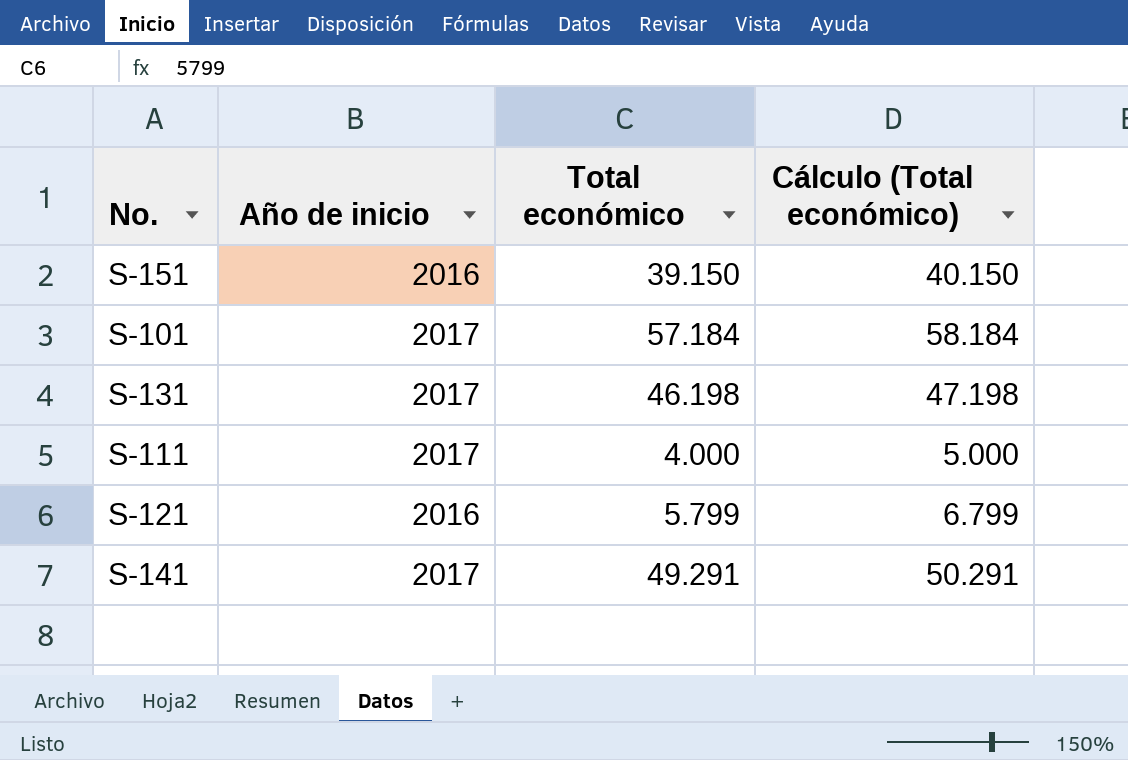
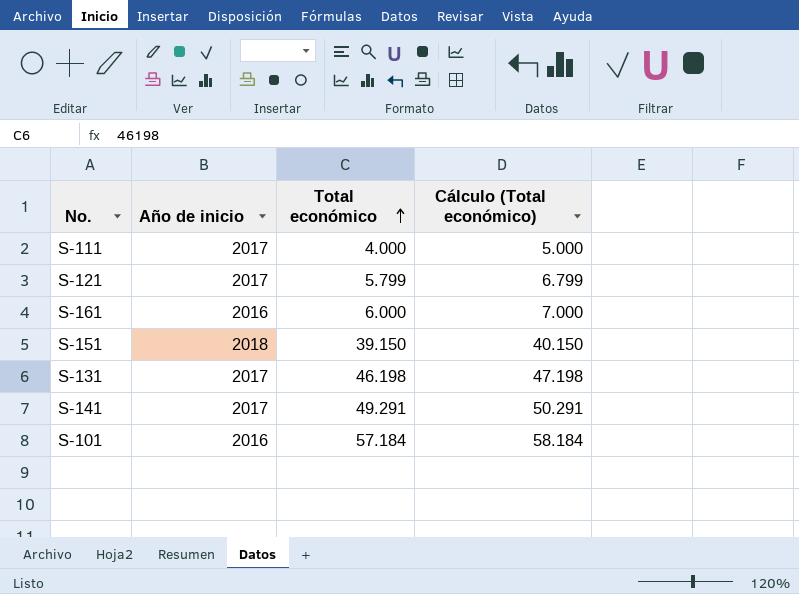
row order: none -> Total económico ascending
S-121 | Año de inicio: 2016 -> 2017
row S-161: none -> 2016 | 6.000 | 7.000
S-151 | Año de inicio: 2016 -> 2018
S-101 | Año de inicio: 2017 -> 2016

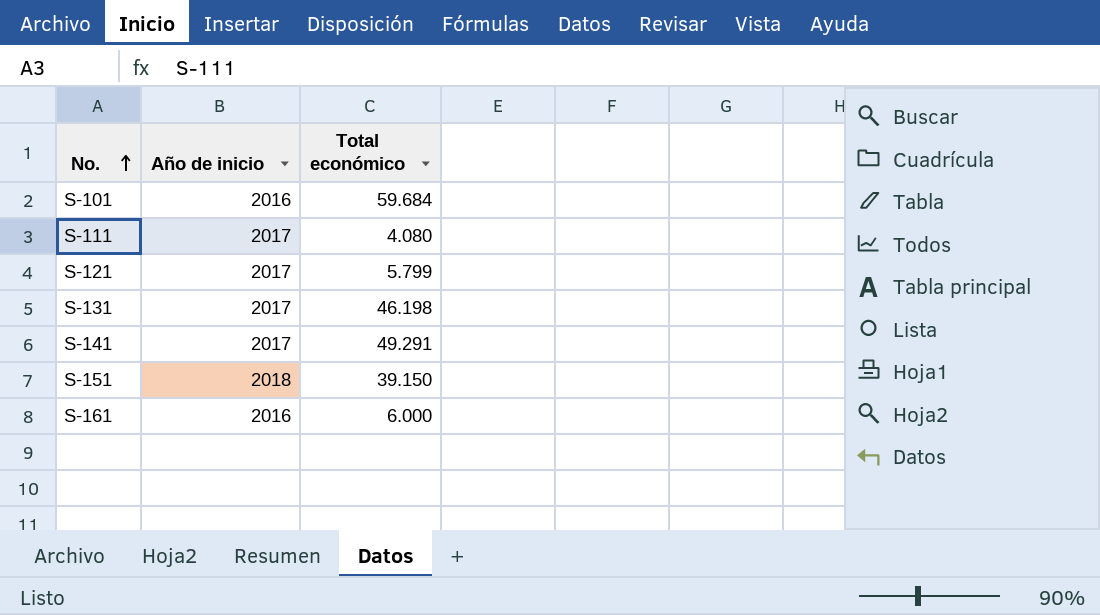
row order: Total económico ascending -> No. ascending
column Cálculo (Total económico) | formula: [Total económico] + 1000 -> none
S-101 | Total económico: 57.184 -> 59.684
S-111 | Total económico: 4.000 -> 4.080

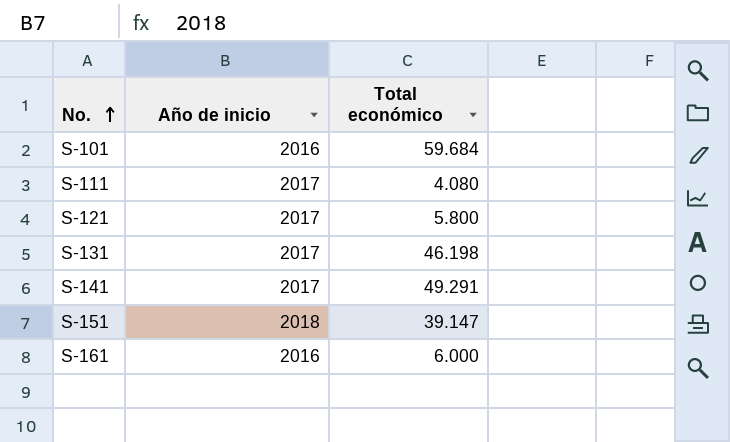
S-121 | Total económico: 5.799 -> 5.800
S-151 | Total económico: 39.150 -> 39.147

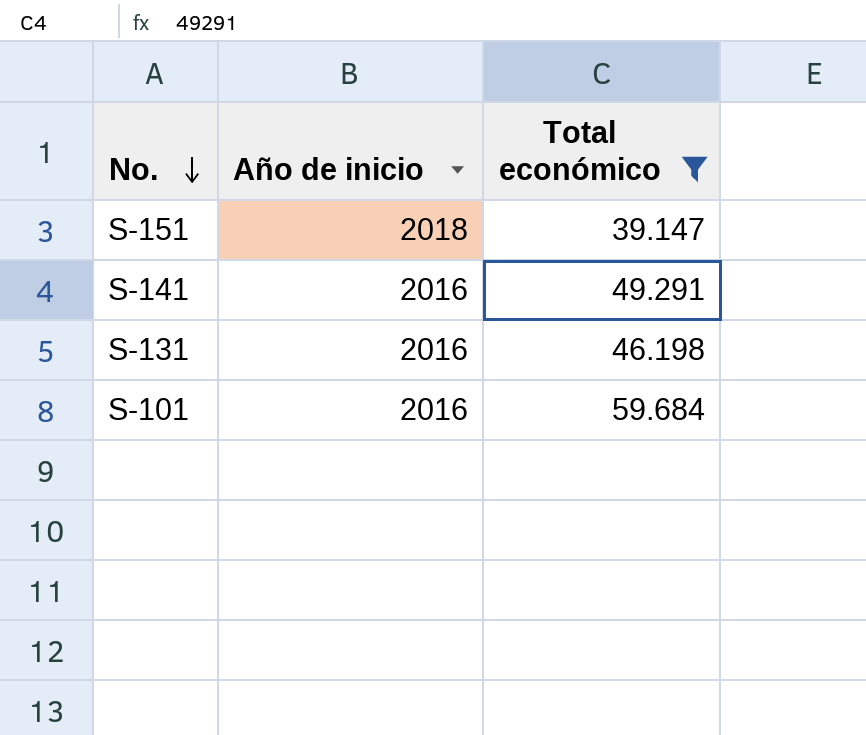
filter: none -> Total económico >= 39.147
row order: No. ascending -> No. descending
S-141 | Año de inicio: 2017 -> 2016
S-131 | Año de inicio: 2017 -> 2016

